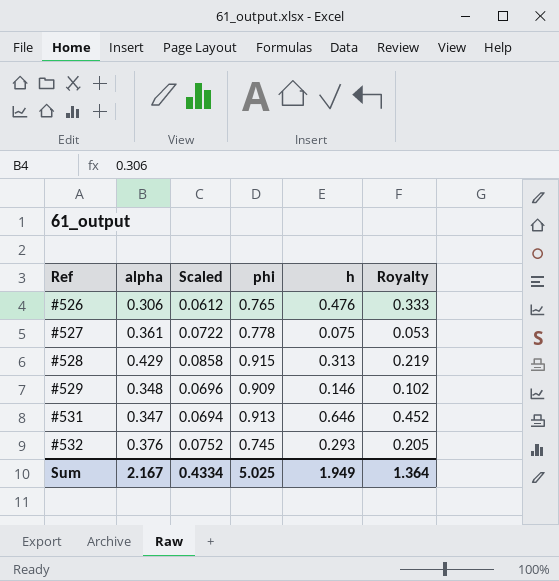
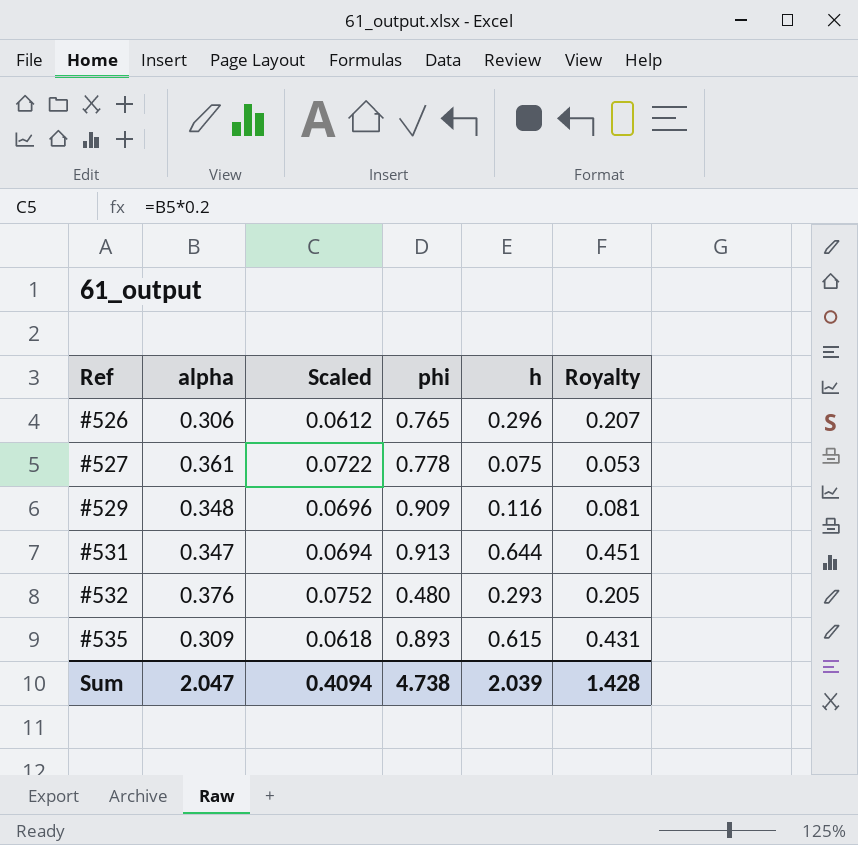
row #528: 0.429 | 0.0858 | 0.915 | 0.313 | 0.219 -> none
#526 | h: 0.476 -> 0.296
#526 | Royalty: 0.333 -> 0.207
#529 | h: 0.146 -> 0.116
#529 | Royalty: 0.102 -> 0.081
#531 | h: 0.646 -> 0.644
#531 | Royalty: 0.452 -> 0.451
#532 | phi: 0.745 -> 0.480
row #535: none -> 0.309 | 0.0618 | 0.893 | 0.615 | 0.431
Sum | alpha: 2.167 -> 2.047
Sum | Scaled: 0.4334 -> 0.4094
Sum | phi: 5.025 -> 4.738
Sum | h: 1.949 -> 2.039
Sum | Royalty: 1.364 -> 1.428

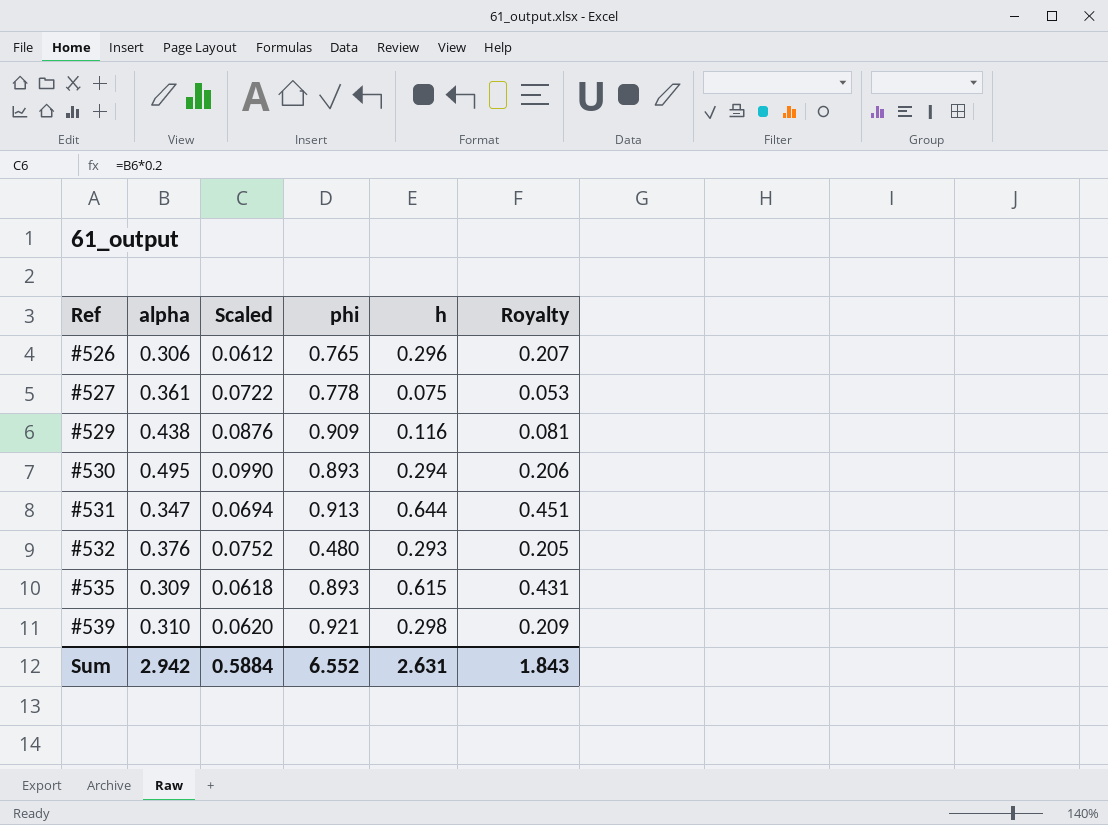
#529 | alpha: 0.348 -> 0.438
#529 | Scaled: 0.0696 -> 0.0876
row #530: none -> 0.495 | 0.0990 | 0.893 | 0.294 | 0.206
row #539: none -> 0.310 | 0.0620 | 0.921 | 0.298 | 0.209
Sum | alpha: 2.047 -> 2.942
Sum | Scaled: 0.4094 -> 0.5884
Sum | phi: 4.738 -> 6.552
Sum | h: 2.039 -> 2.631
Sum | Royalty: 1.428 -> 1.843

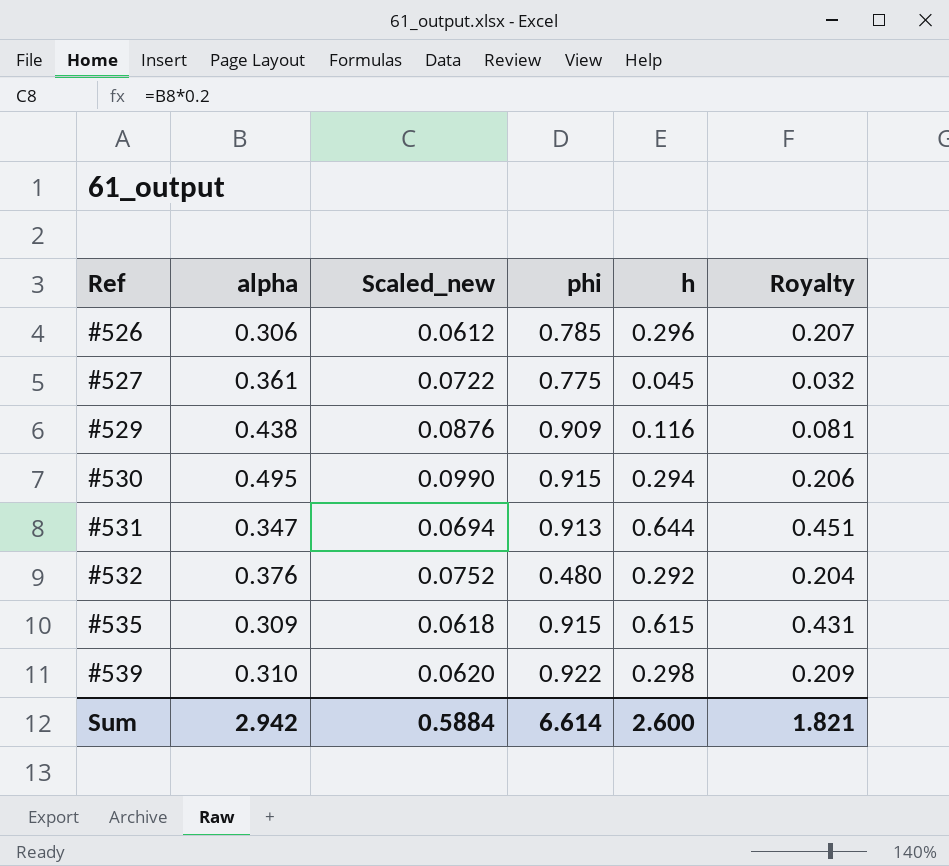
column name: Scaled -> Scaled_new
#526 | phi: 0.765 -> 0.785
#527 | phi: 0.778 -> 0.775
#527 | h: 0.075 -> 0.045
#527 | Royalty: 0.053 -> 0.032
#530 | phi: 0.893 -> 0.915
#532 | h: 0.293 -> 0.292
#532 | Royalty: 0.205 -> 0.204
#535 | phi: 0.893 -> 0.915
#539 | phi: 0.921 -> 0.922
Sum | phi: 6.552 -> 6.614
Sum | h: 2.631 -> 2.600
Sum | Royalty: 1.843 -> 1.821

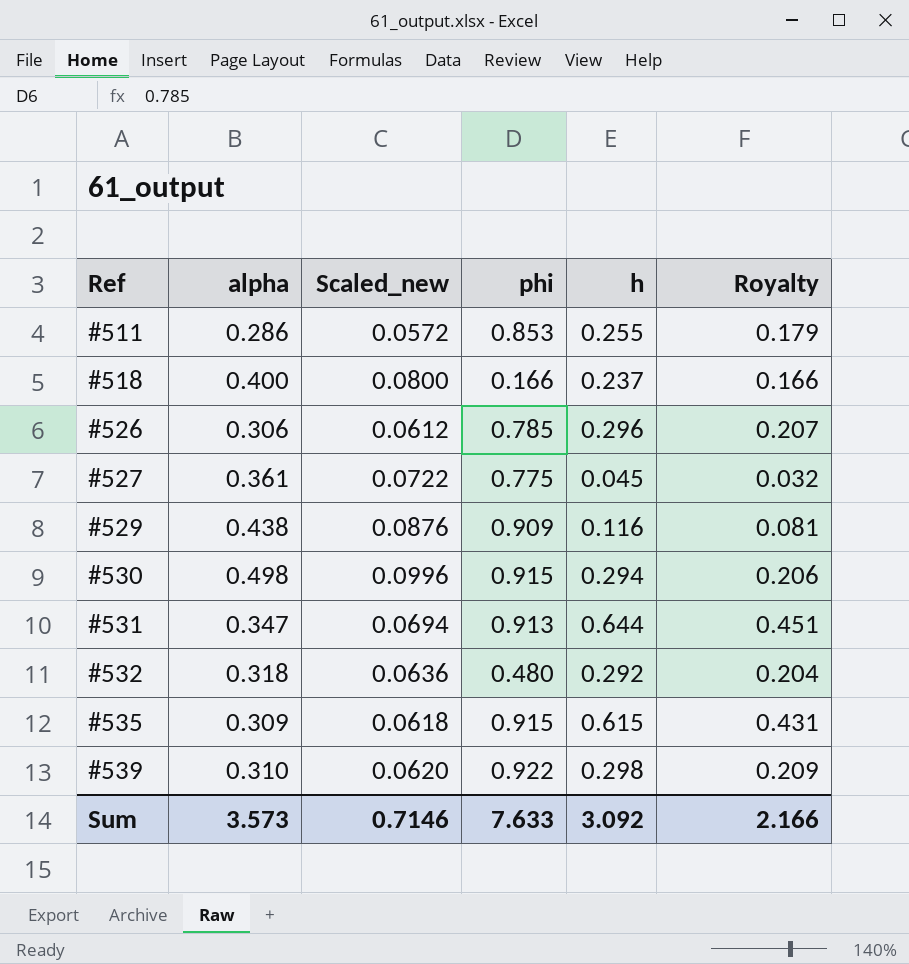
row #511: none -> 0.286 | 0.0572 | 0.853 | 0.255 | 0.179
row #518: none -> 0.400 | 0.0800 | 0.166 | 0.237 | 0.166
#530 | alpha: 0.495 -> 0.498
#530 | Scaled_new: 0.0990 -> 0.0996
#532 | alpha: 0.376 -> 0.318
#532 | Scaled_new: 0.0752 -> 0.0636
Sum | alpha: 2.942 -> 3.573
Sum | Scaled_new: 0.5884 -> 0.7146
Sum | phi: 6.614 -> 7.633
Sum | h: 2.600 -> 3.092
Sum | Royalty: 1.821 -> 2.166

